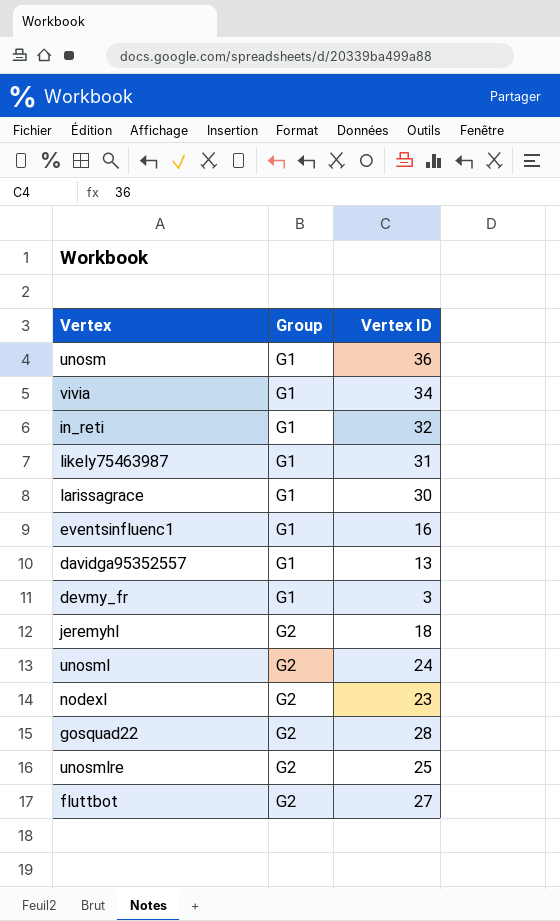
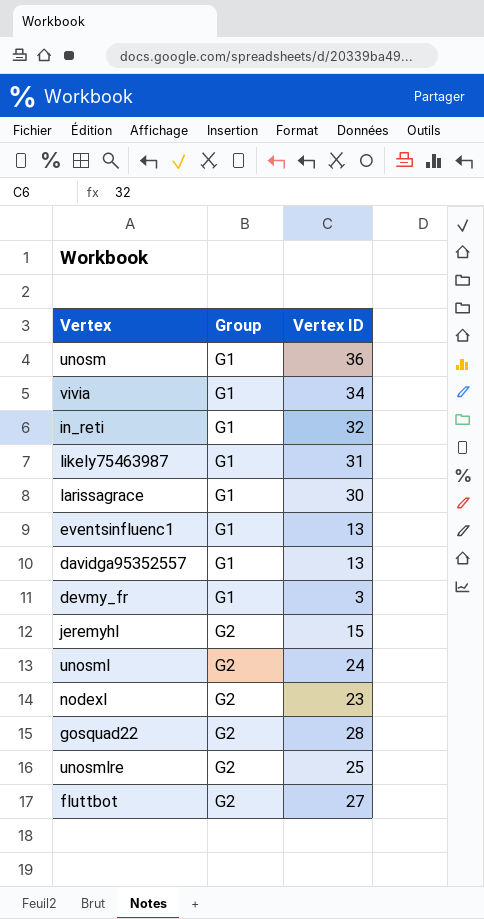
eventsinfluenc1 | Vertex ID: 16 -> 13
jeremyhl | Vertex ID: 18 -> 15

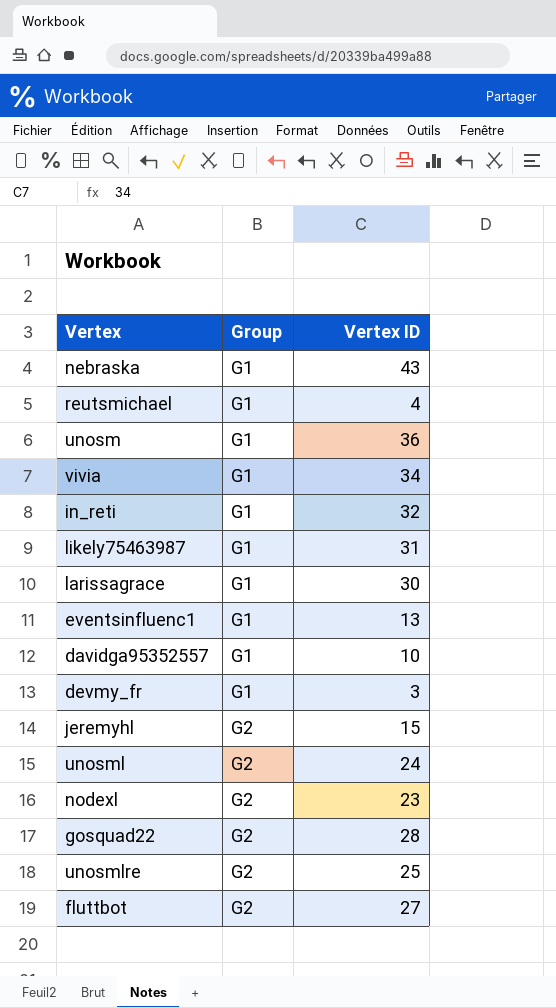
row nebraska: none -> G1 | 43
row reutsmichael: none -> G1 | 4
davidga95352557 | Vertex ID: 13 -> 10

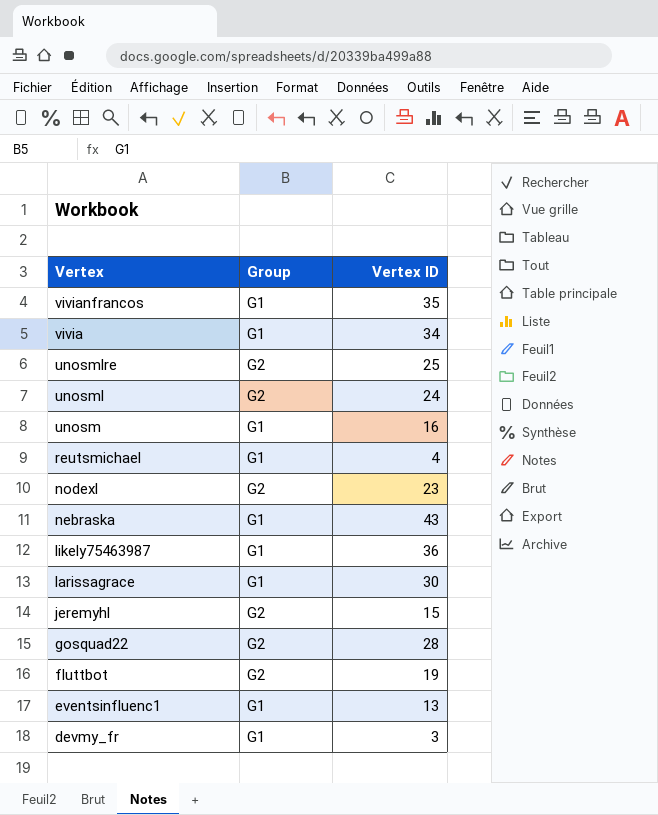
row order: Group ascending -> Vertex descending
row in_reti: G1 | 32 -> none
row davidga95352557: G1 | 10 -> none
row vivianfrancos: none -> G1 | 35
unosm | Vertex ID: 36 -> 16
likely75463987 | Vertex ID: 31 -> 36
fluttbot | Vertex ID: 27 -> 19

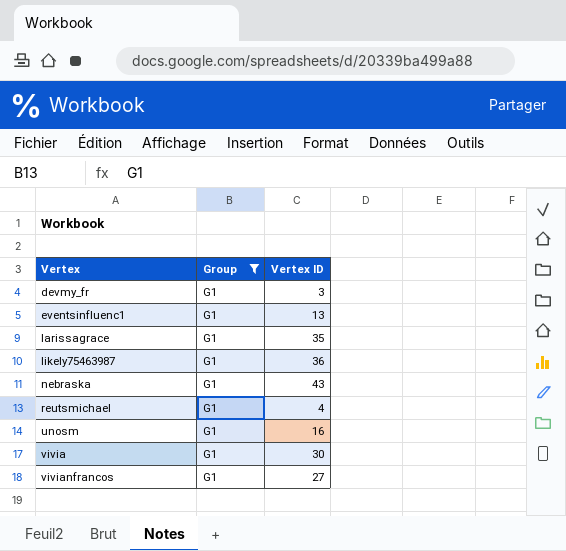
filter: none -> Group = G1
row order: Vertex descending -> Vertex ascending
larissagrace | Vertex ID: 30 -> 35
vivia | Vertex ID: 34 -> 30
vivianfrancos | Vertex ID: 35 -> 27

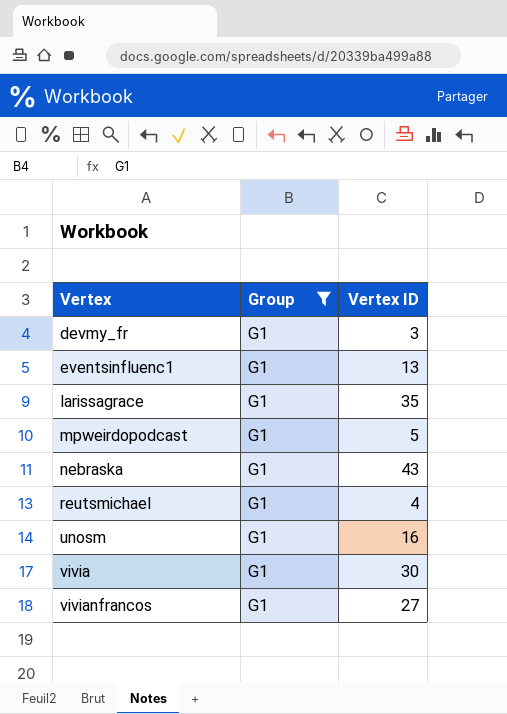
row likely75463987: G1 | 36 -> none
row mpweirdopodcast: none -> G1 | 5

